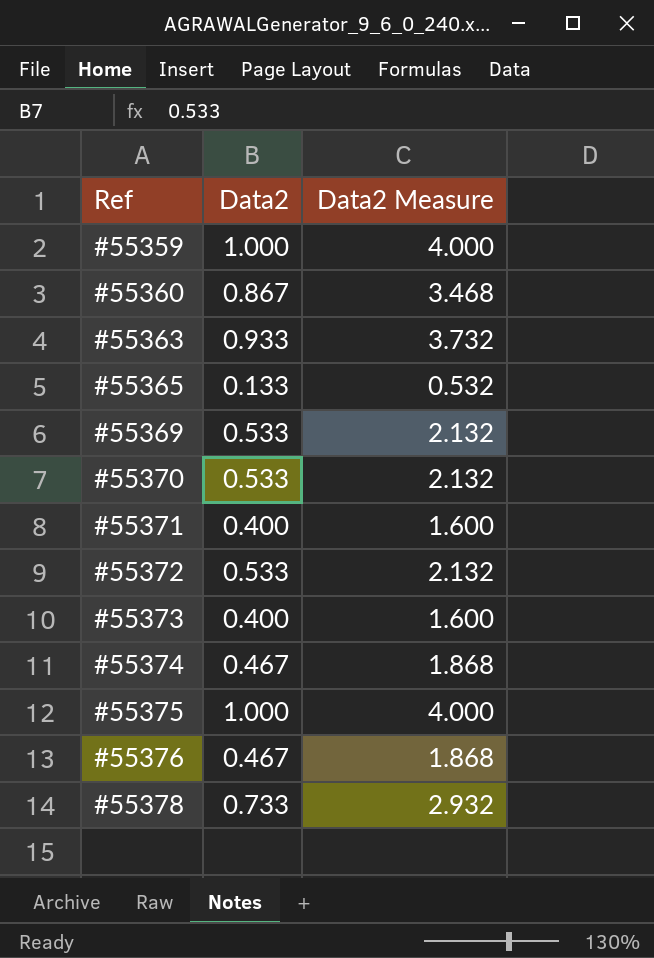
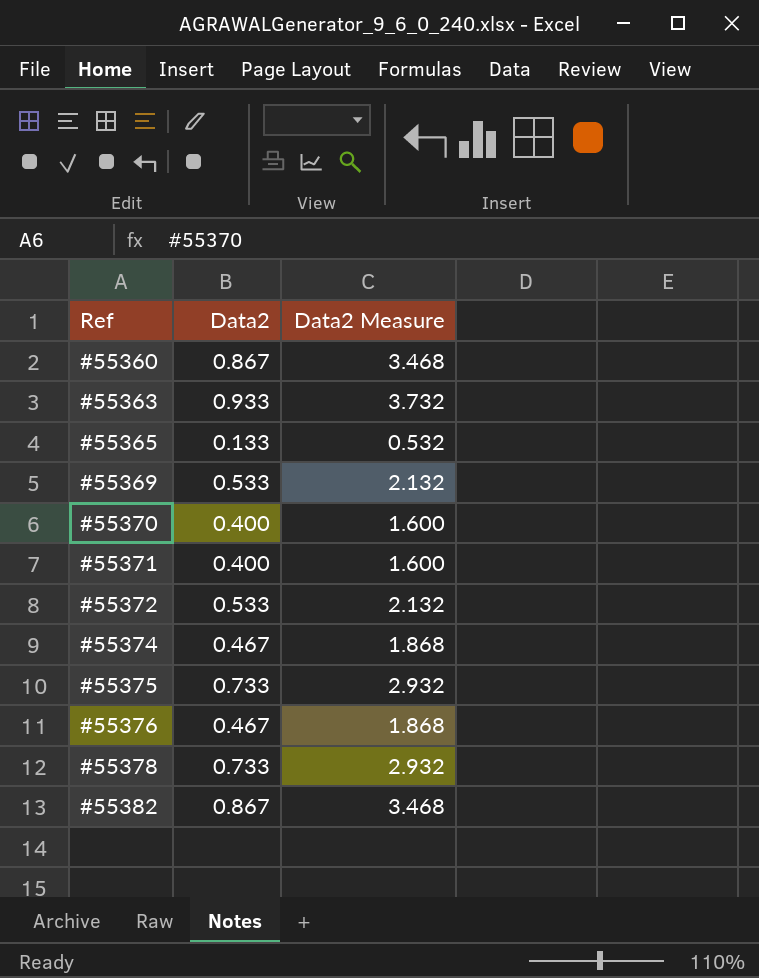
row #55359: 1.000 | 4.000 -> none
row #55373: 0.400 | 1.600 -> none
#55370 | Data2: 0.533 -> 0.400
#55370 | Data2 Measure: 2.132 -> 1.600
#55375 | Data2: 1.000 -> 0.733
#55375 | Data2 Measure: 4.000 -> 2.932
row #55382: none -> 0.867 | 3.468

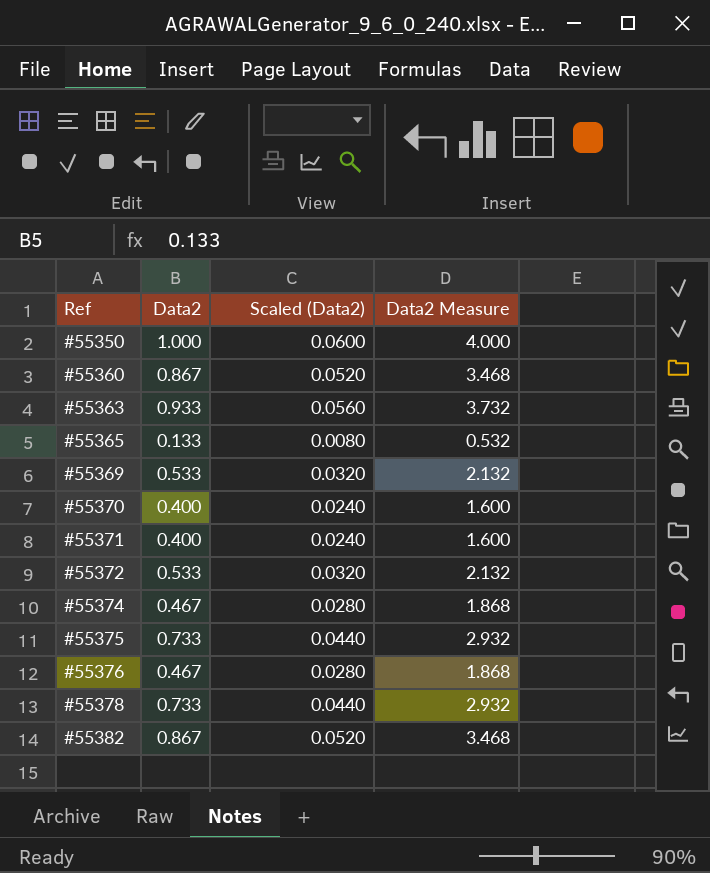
column Scaled (Data2) | formula: none -> [Data2] * 0.06
row #55350: none -> 1.000 | 0.0600 | 4.000

